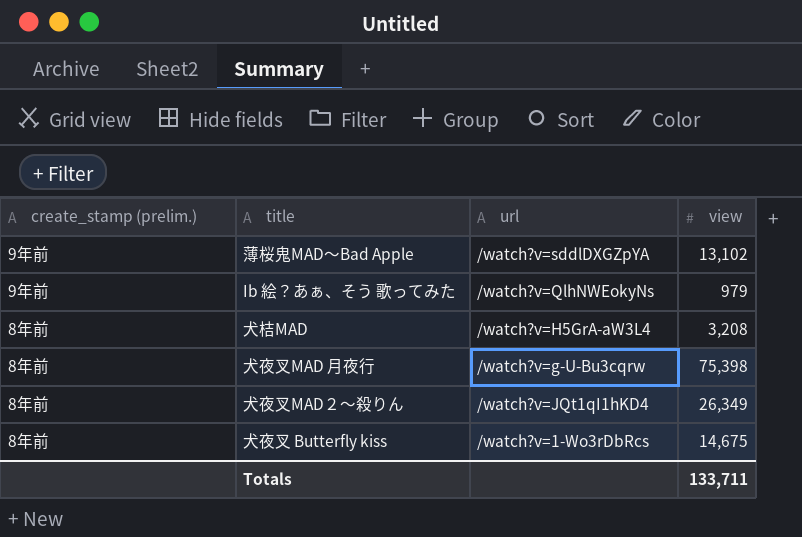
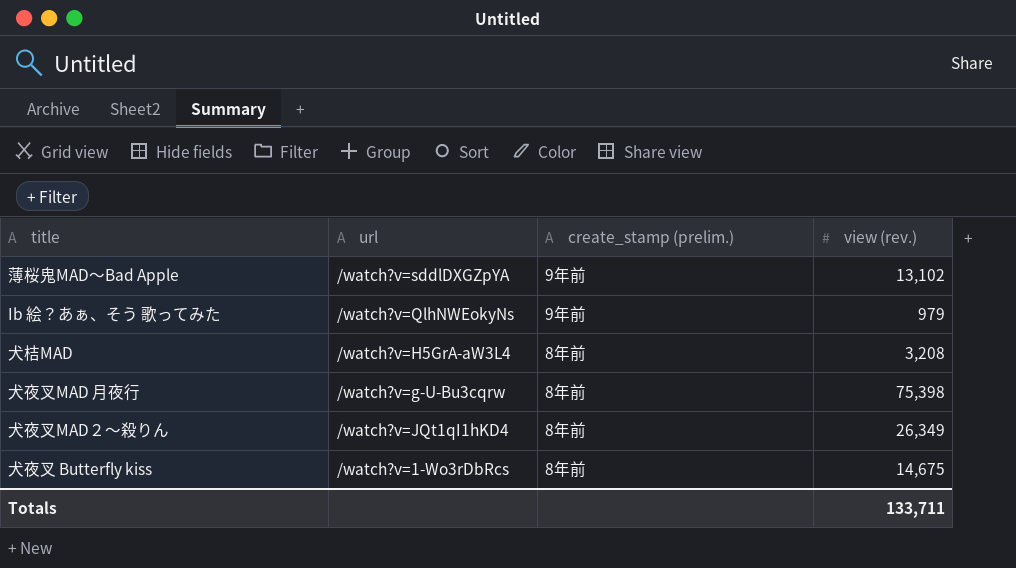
column create_stamp (prelim.) | position: 1 -> 3
column name: view -> view (rev.)

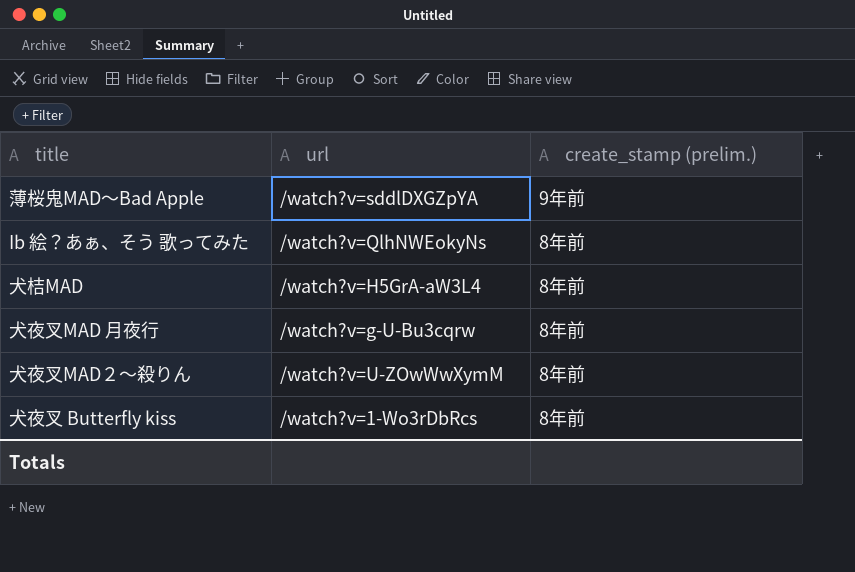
column view (rev.) | position: 4 -> none
Ib 絵？あぁ、そう 歌ってみた | create_stamp (prelim.): 9年前 -> 8年前
犬夜叉MAD２～殺りん | url: /watch?v=JQt1qI1hKD4 -> /watch?v=U-ZOwWwXymM

